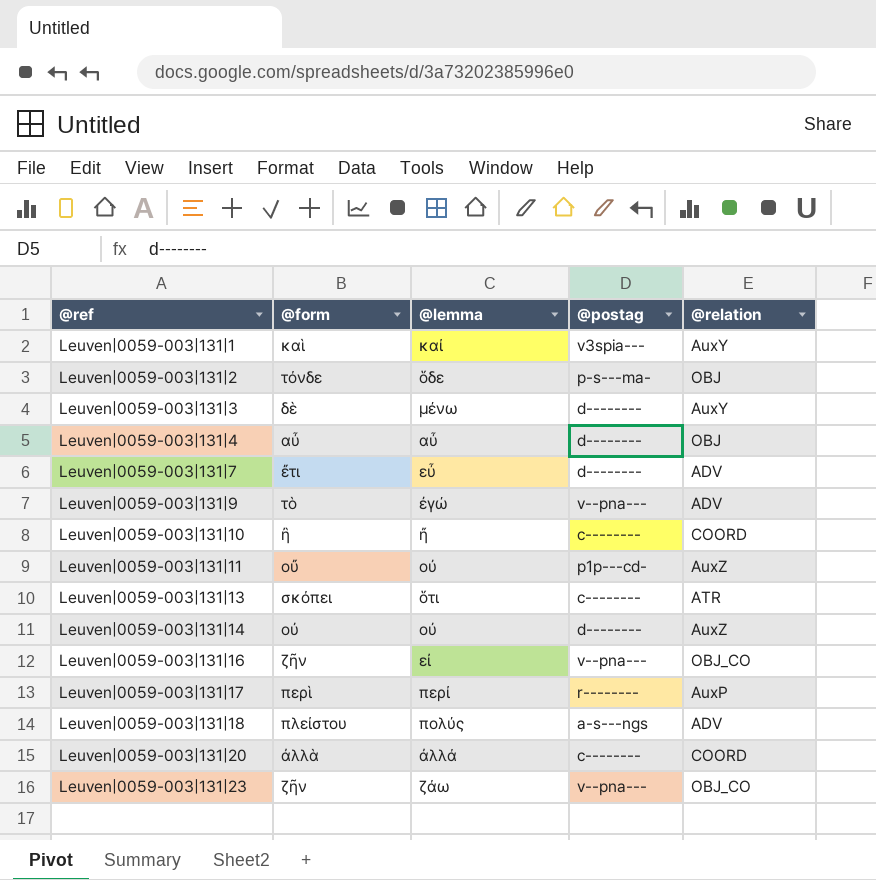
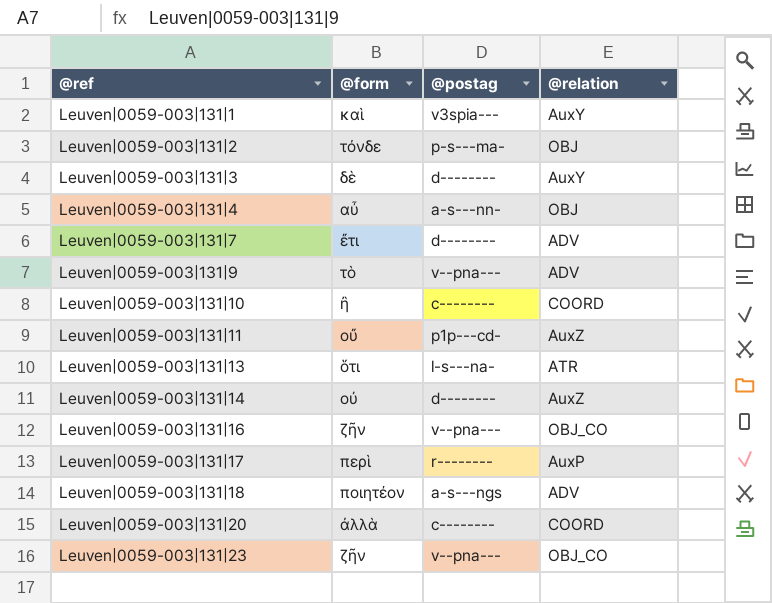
column @lemma | position: 3 -> none
Leuven|0059-003|131|4 | @postag: d-------- -> a-s---nn-
Leuven|0059-003|131|13 | @form: σκόπει -> ὅτι
Leuven|0059-003|131|13 | @postag: c-------- -> l-s---na-
Leuven|0059-003|131|18 | @form: πλείστου -> ποιητέον

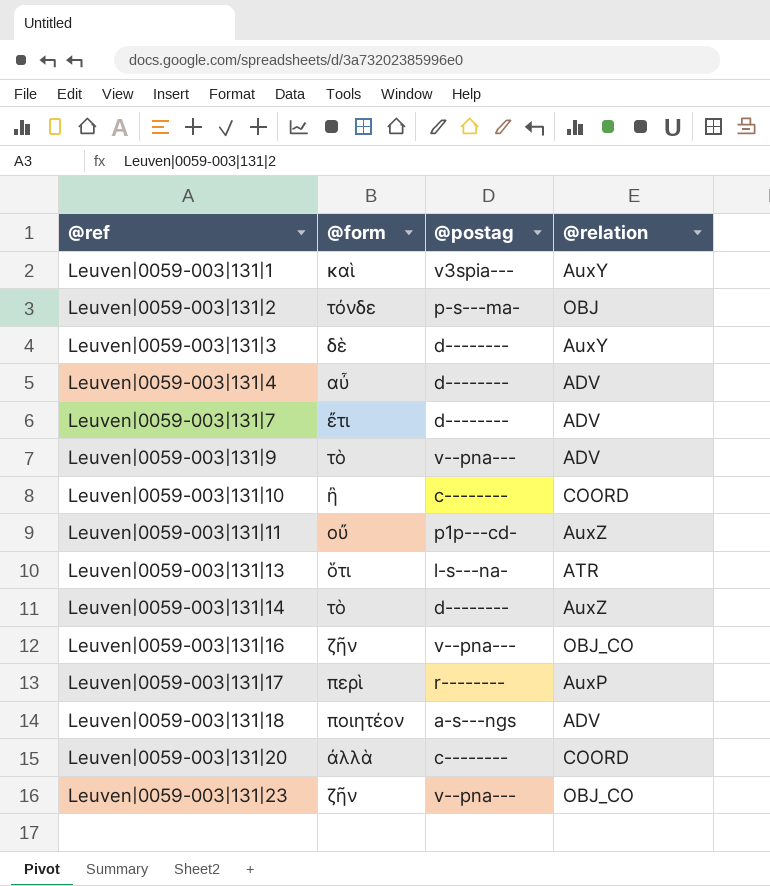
Leuven|0059-003|131|4 | @postag: a-s---nn- -> d--------
Leuven|0059-003|131|4 | @relation: OBJ -> ADV
Leuven|0059-003|131|14 | @form: οὐ -> τὸ

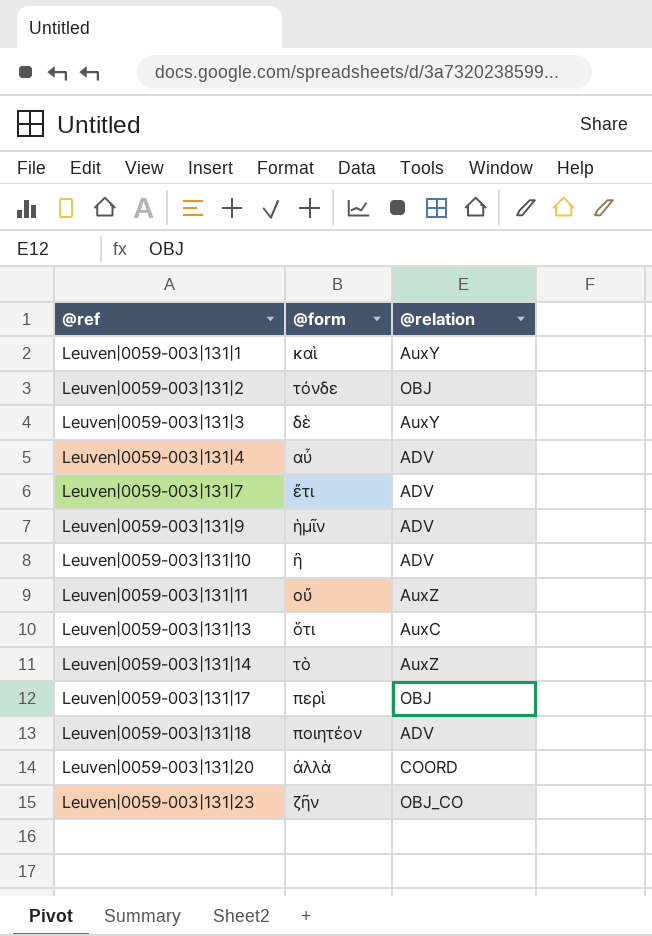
column @postag | position: 3 -> none
row Leuven|0059-003|131|16: ζῆν | v--pna--- | OBJ_CO -> none
Leuven|0059-003|131|9 | @form: τὸ -> ἡμῖν
Leuven|0059-003|131|10 | @relation: COORD -> ADV
Leuven|0059-003|131|13 | @relation: ATR -> AuxC
Leuven|0059-003|131|17 | @relation: AuxP -> OBJ

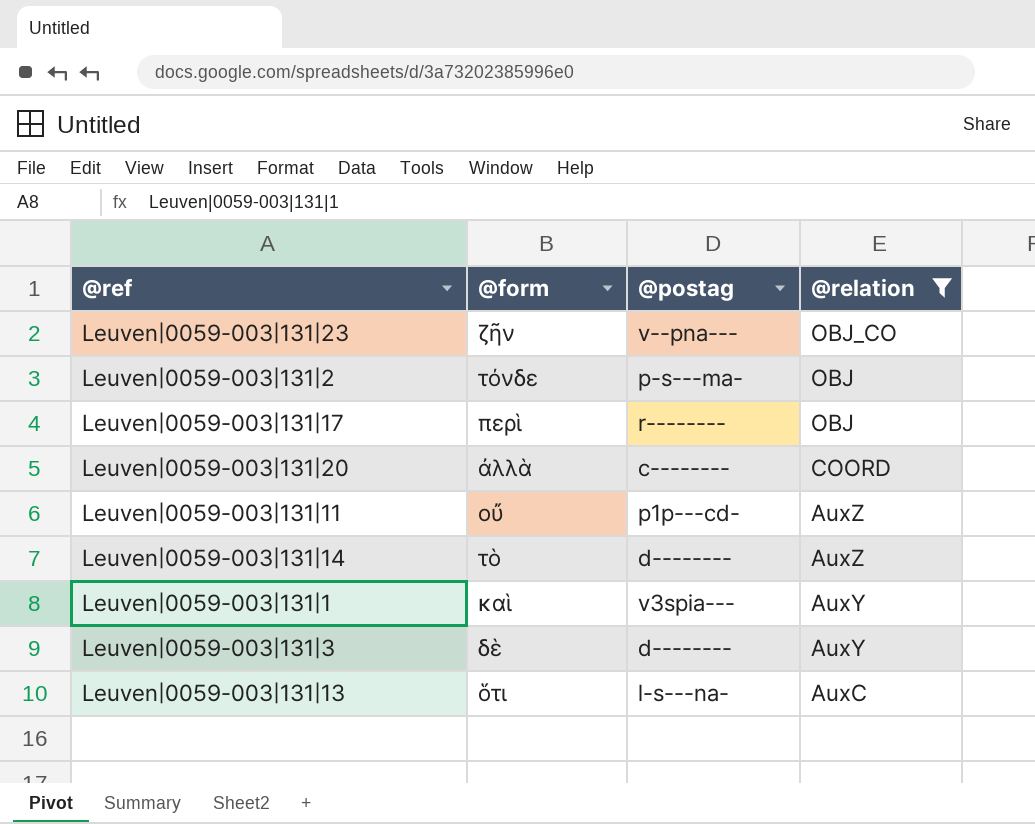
filter: none -> @relation != ADV
row order: @ref ascending -> @relation descending
column @postag | position: none -> 3

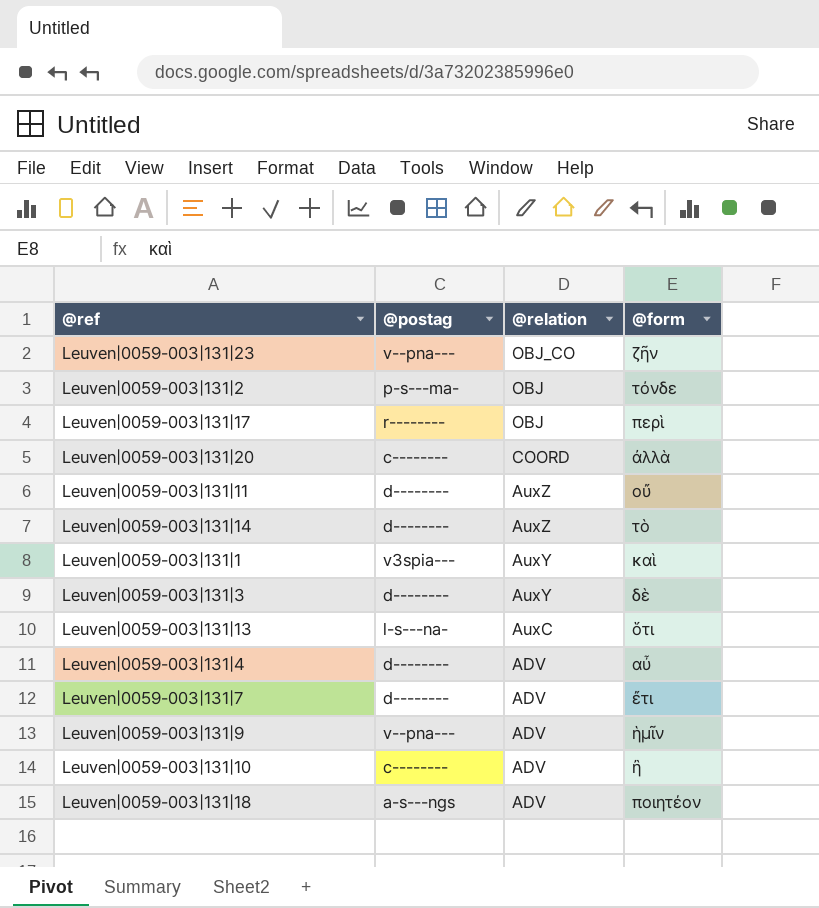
filter: @relation != ADV -> none
column @form | position: 2 -> 4
Leuven|0059-003|131|11 | @postag: p1p---cd- -> d--------

